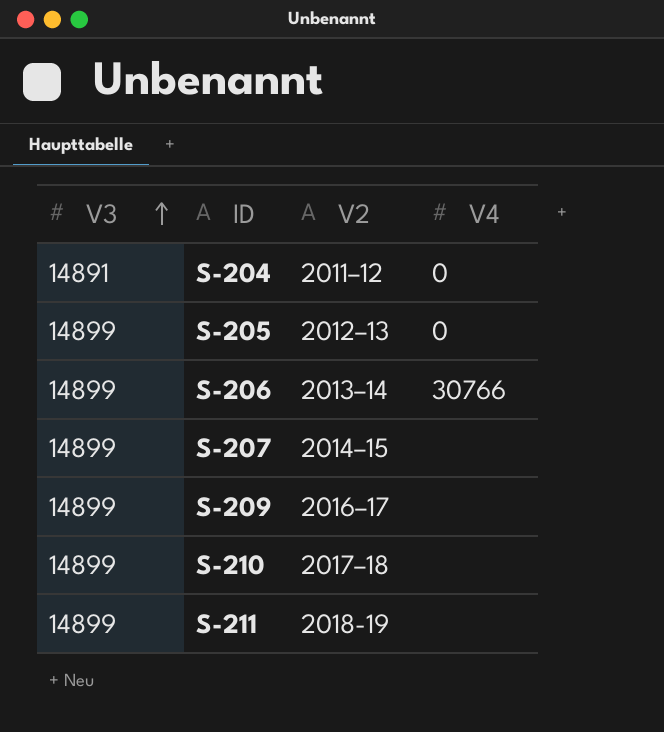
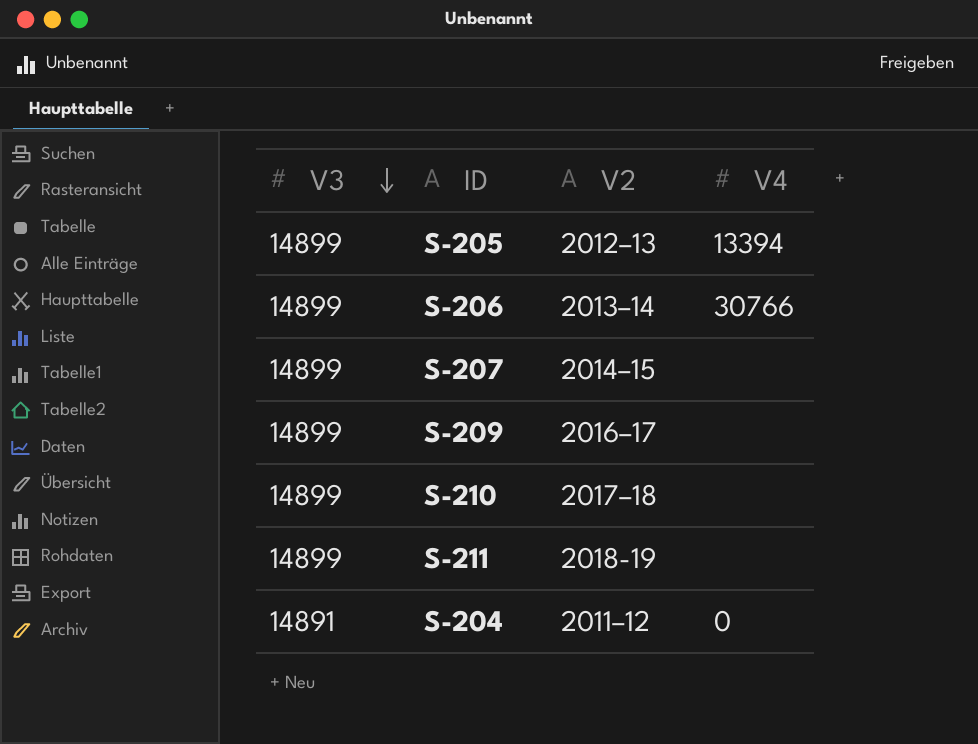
row order: V3 ascending -> V3 descending
S-205 | V4: 0 -> 13394

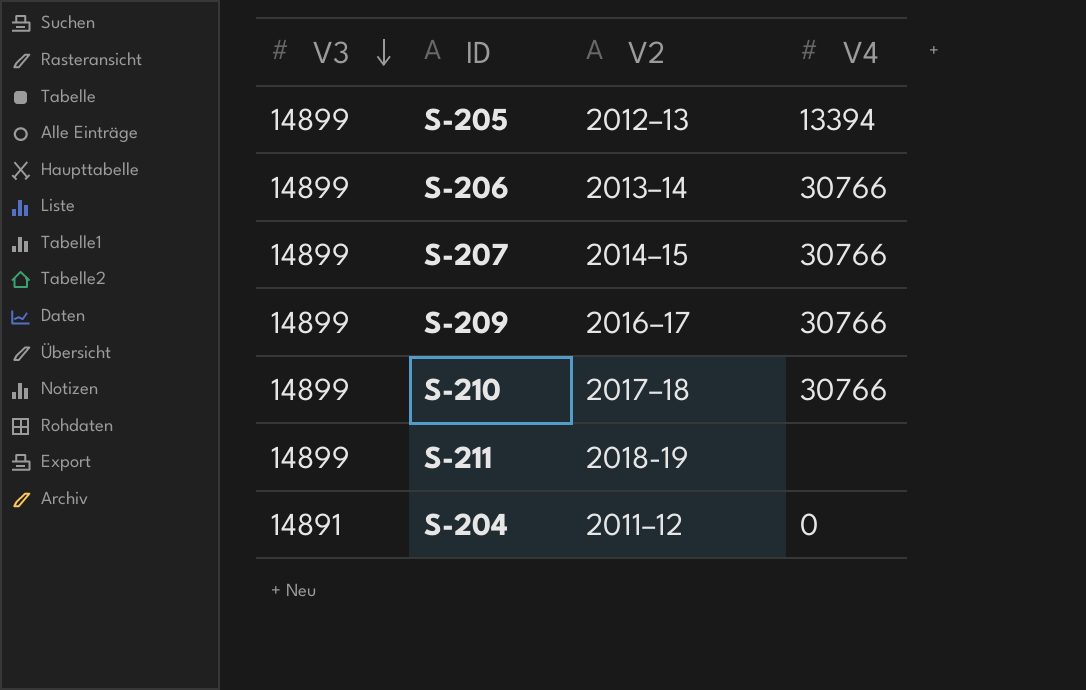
S-207 | V4: none -> 30766
S-209 | V4: none -> 30766
S-210 | V4: none -> 30766

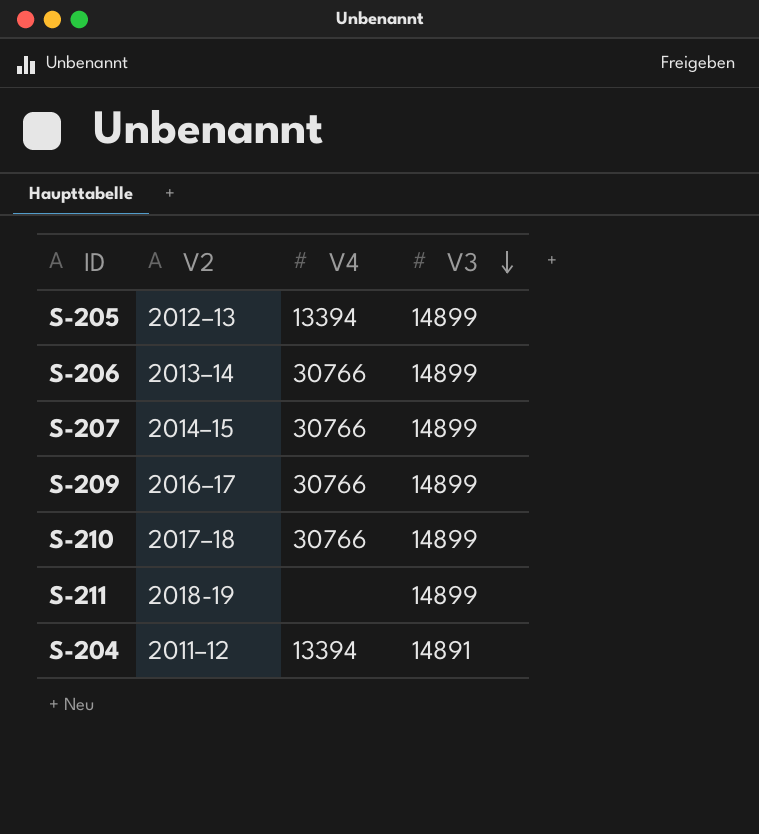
column V3 | position: 1 -> 4
S-204 | V4: 0 -> 13394

